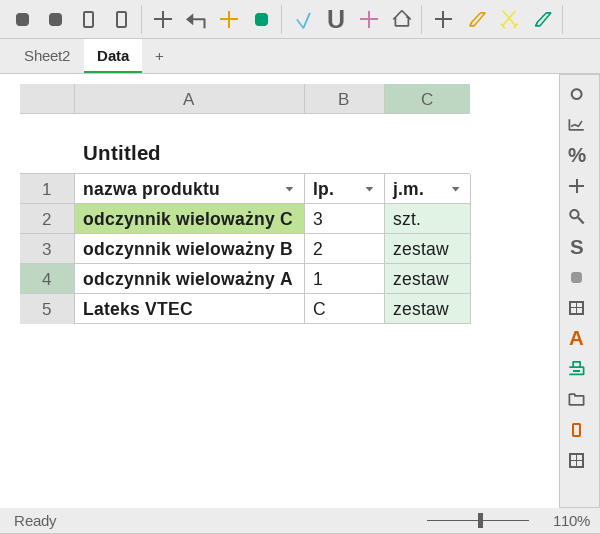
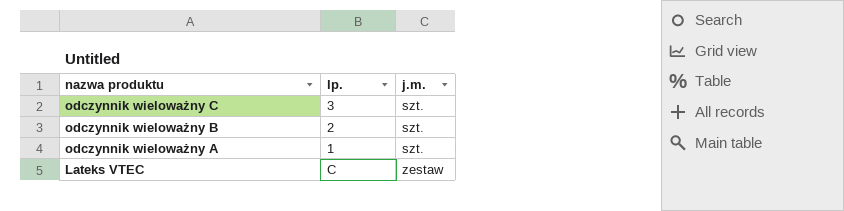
odczynnik wieloważny B | j.m.: zestaw -> szt.
odczynnik wieloważny A | j.m.: zestaw -> szt.

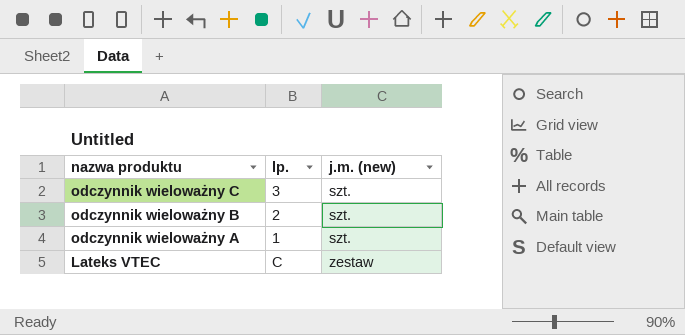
column name: j.m. -> j.m. (new)

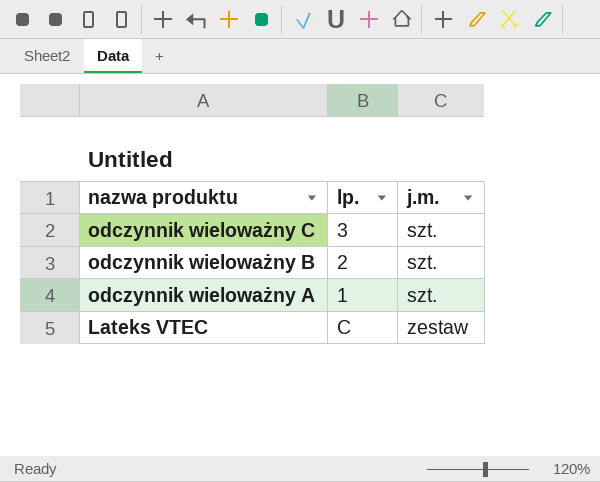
column name: j.m. (new) -> j.m.

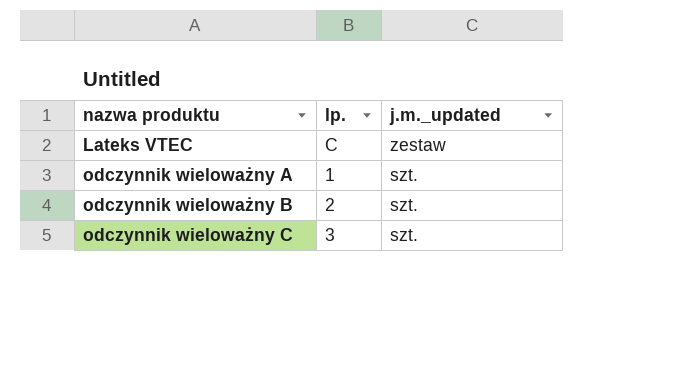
row order: nazwa produktu descending -> nazwa produktu ascending
column name: j.m. -> j.m._updated

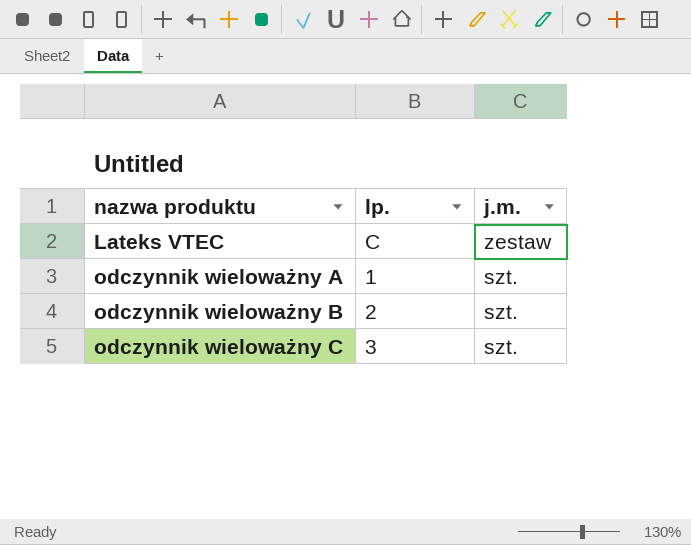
column name: j.m._updated -> j.m.

